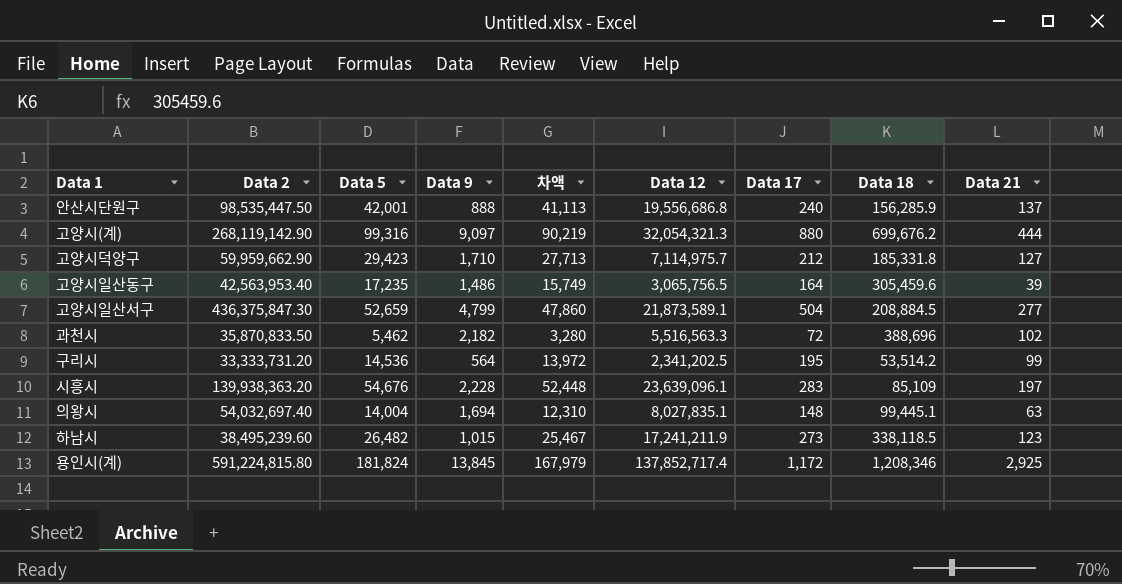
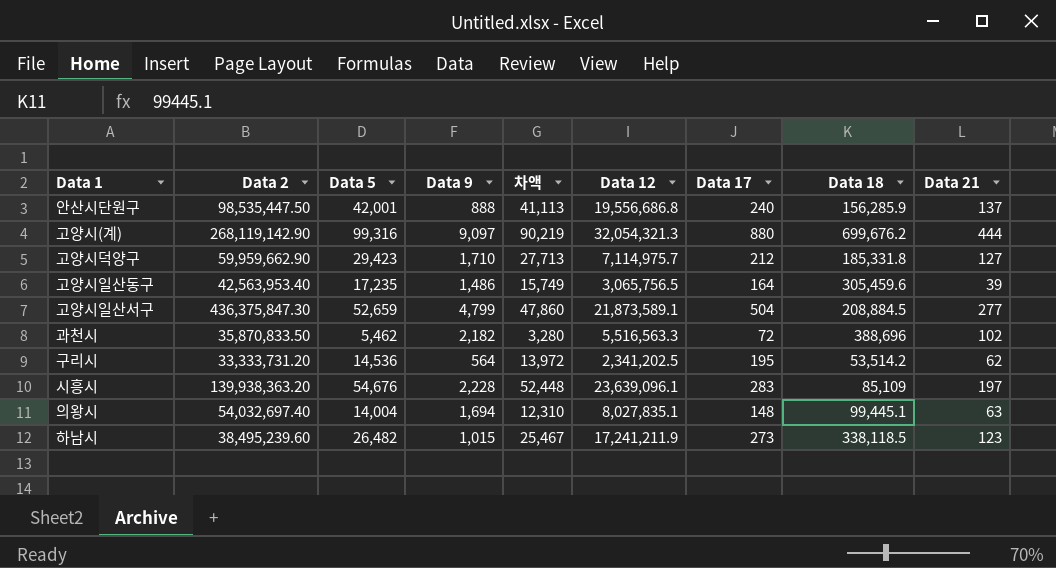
row 용인시(계): 591,224,815.80 | 181,824 | 13,845 | 167,979 | 137,852,717.4 | 1,172 | 1,208,346 | 2,925 -> none
구리시 | Data 21: 99 -> 62

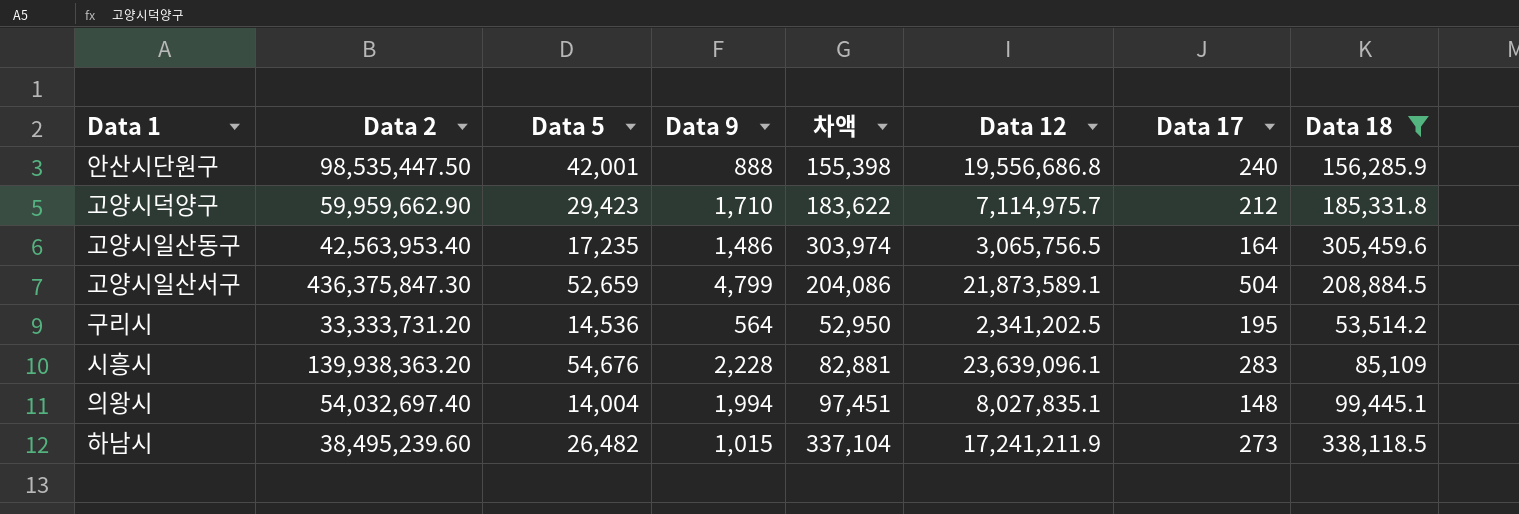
filter: none -> Data 18 <= 338,118.5
column Data 21 | position: 9 -> none
column 차액 | formula: [Data 5] - [Data 9] -> [Data 18] - [Data 9]
의왕시 | Data 9: 1,694 -> 1,994

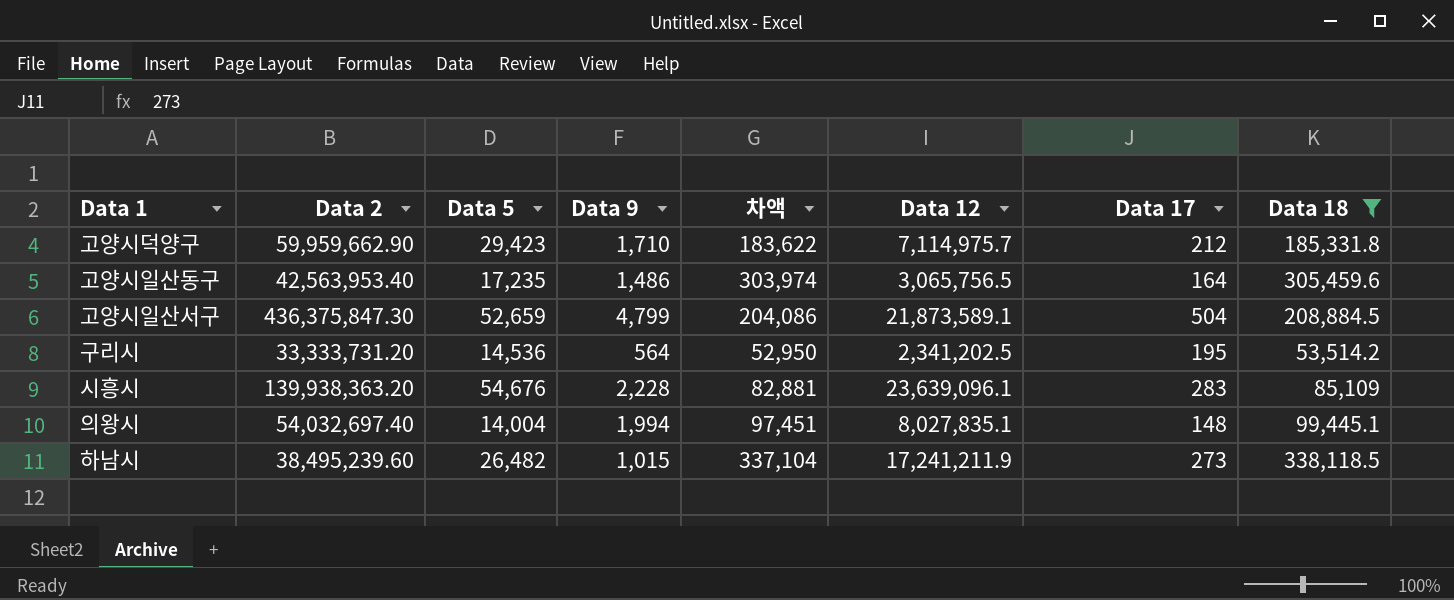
row 안산시단원구: 98,535,447.50 | 42,001 | 888 | 155,398 | 19,556,686.8 | 240 | 156,285.9 -> none

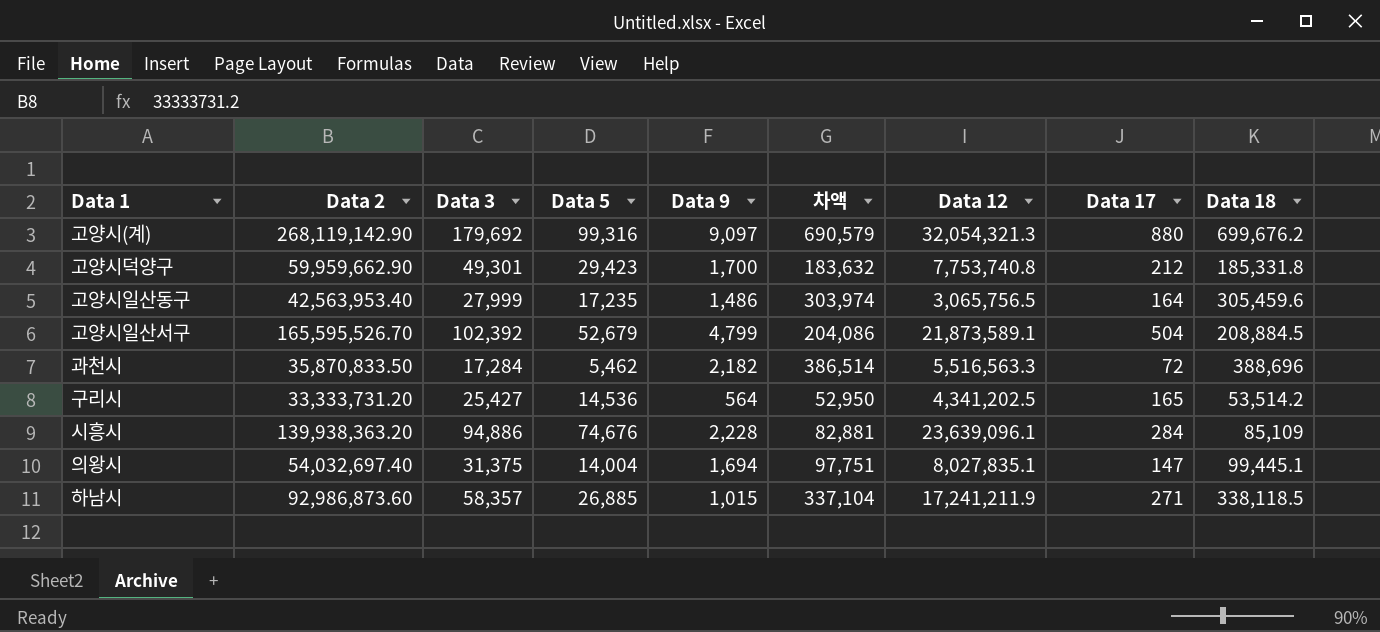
filter: Data 18 <= 338,118.5 -> none
column Data 3 | position: none -> 3
고양시덕양구 | Data 9: 1,710 -> 1,700
고양시덕양구 | 차액: 183,622 -> 183,632
고양시덕양구 | Data 12: 7,114,975.7 -> 7,753,740.8
고양시일산서구 | Data 2: 436,375,847.30 -> 165,595,526.70
고양시일산서구 | Data 5: 52,659 -> 52,679
구리시 | Data 12: 2,341,202.5 -> 4,341,202.5
구리시 | Data 17: 195 -> 165
시흥시 | Data 5: 54,676 -> 74,676
시흥시 | Data 17: 283 -> 284
의왕시 | Data 9: 1,994 -> 1,694
의왕시 | 차액: 97,451 -> 97,751
의왕시 | Data 17: 148 -> 147
하남시 | Data 2: 38,495,239.60 -> 92,986,873.60
하남시 | Data 5: 26,482 -> 26,885
하남시 | Data 17: 273 -> 271

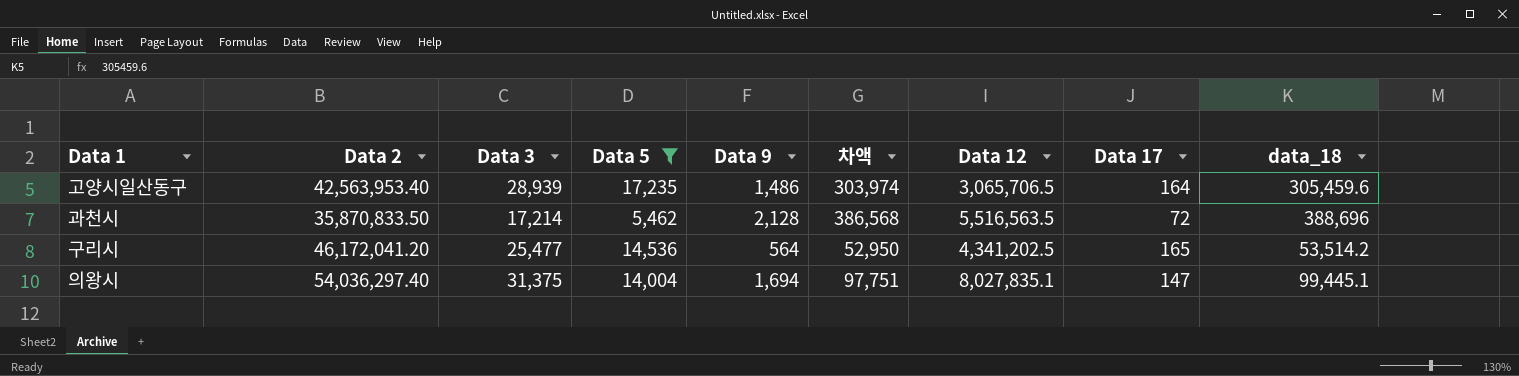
filter: none -> Data 5 <= 17,235
column name: Data 18 -> data_18
고양시일산동구 | Data 3: 27,999 -> 28,939
고양시일산동구 | Data 12: 3,065,756.5 -> 3,065,706.5
과천시 | Data 3: 17,284 -> 17,214
과천시 | Data 9: 2,182 -> 2,128
과천시 | 차액: 386,514 -> 386,568
과천시 | Data 12: 5,516,563.3 -> 5,516,563.5
구리시 | Data 2: 33,333,731.20 -> 46,172,041.20
구리시 | Data 3: 25,427 -> 25,477
의왕시 | Data 2: 54,032,697.40 -> 54,036,297.40

